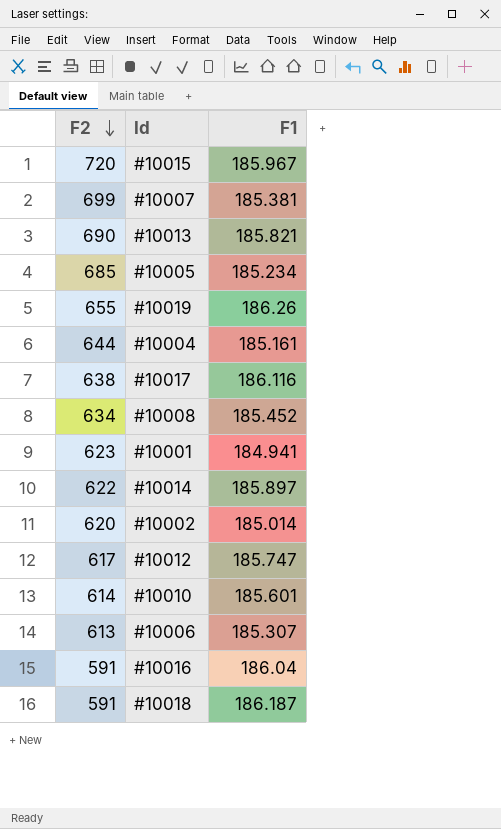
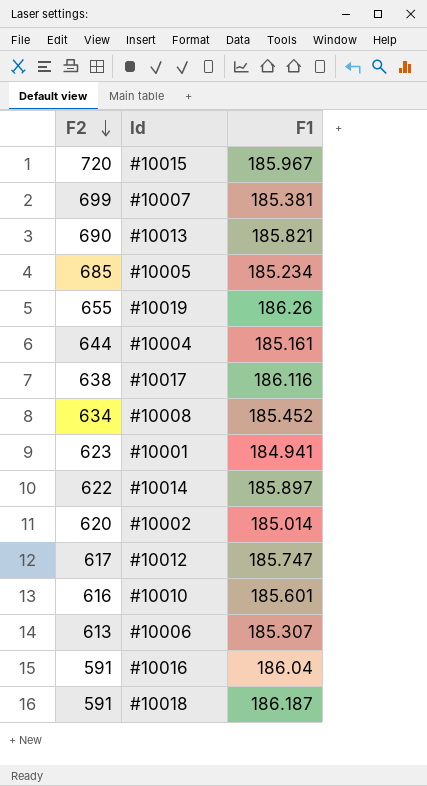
#10010 | F2: 614 -> 616

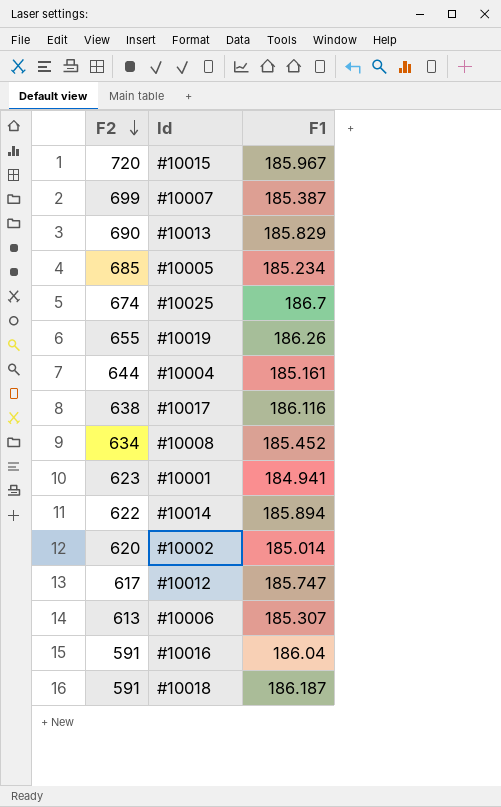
row #10010: 616 | 185.601 -> none
#10007 | F1: 185.381 -> 185.387
#10013 | F1: 185.821 -> 185.829
row #10025: none -> 674 | 186.7
#10014 | F1: 185.897 -> 185.894

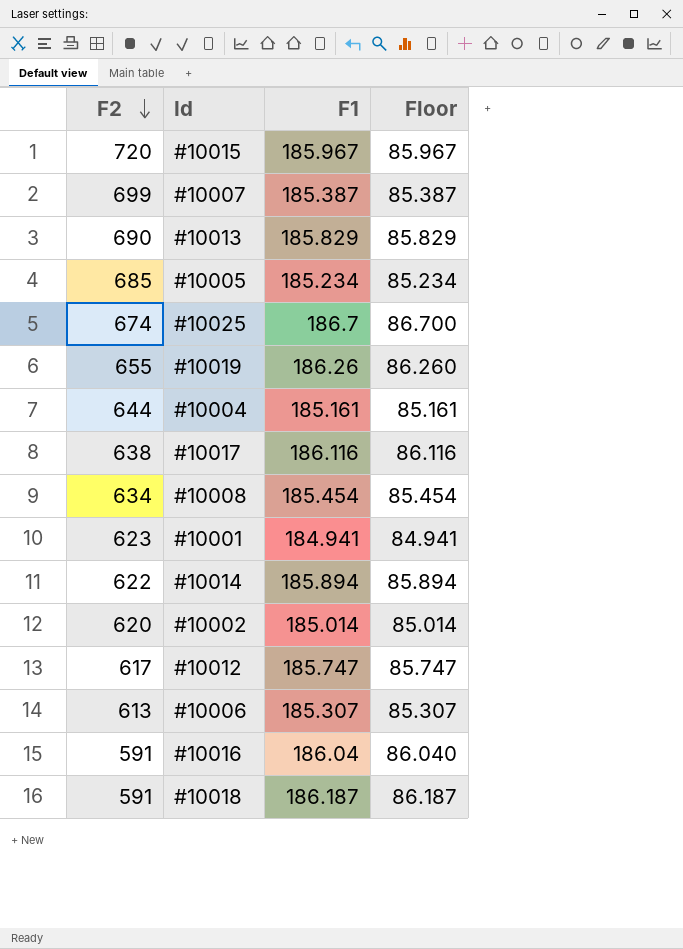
column Floor | formula: none -> [F1] - 100
#10008 | F1: 185.452 -> 185.454

